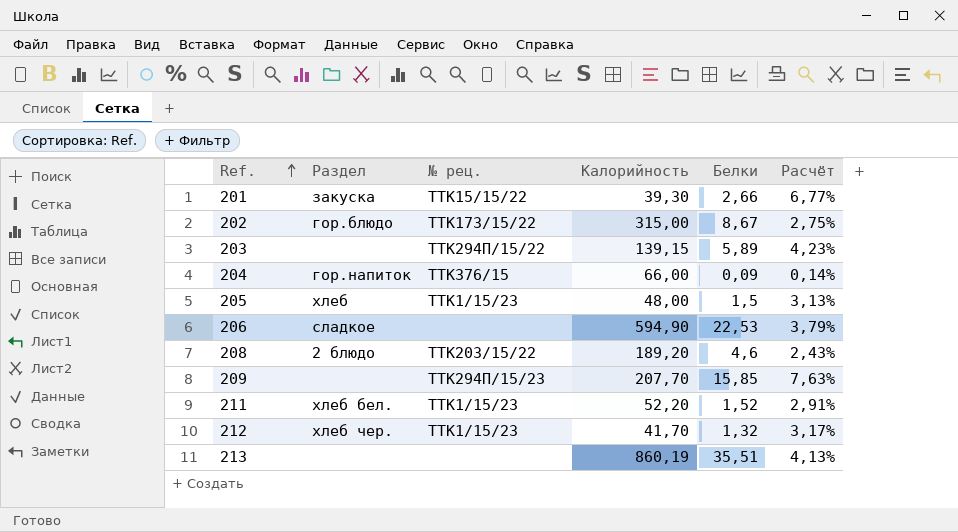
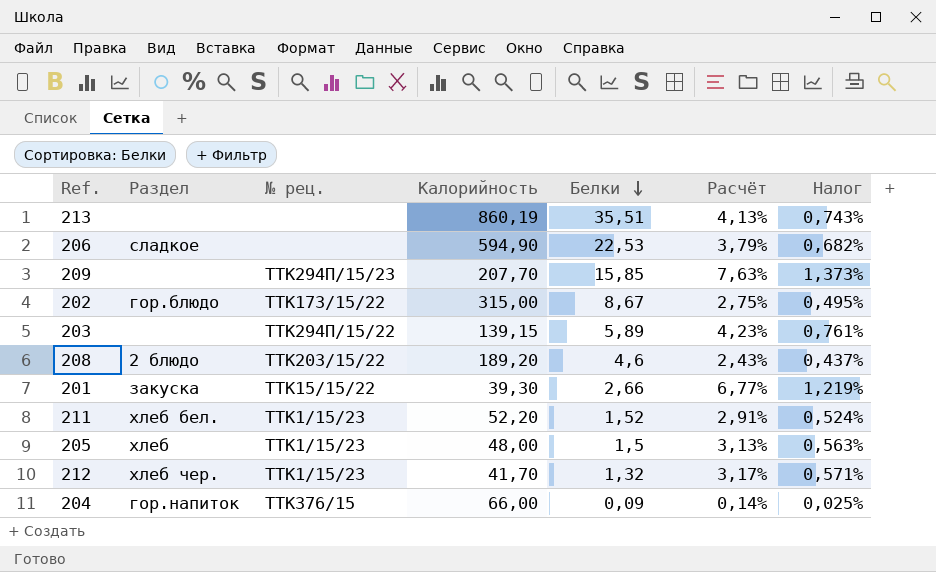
row order: Ref. ascending -> Белки descending
column Налог | formula: none -> [Расчёт] * 0,18

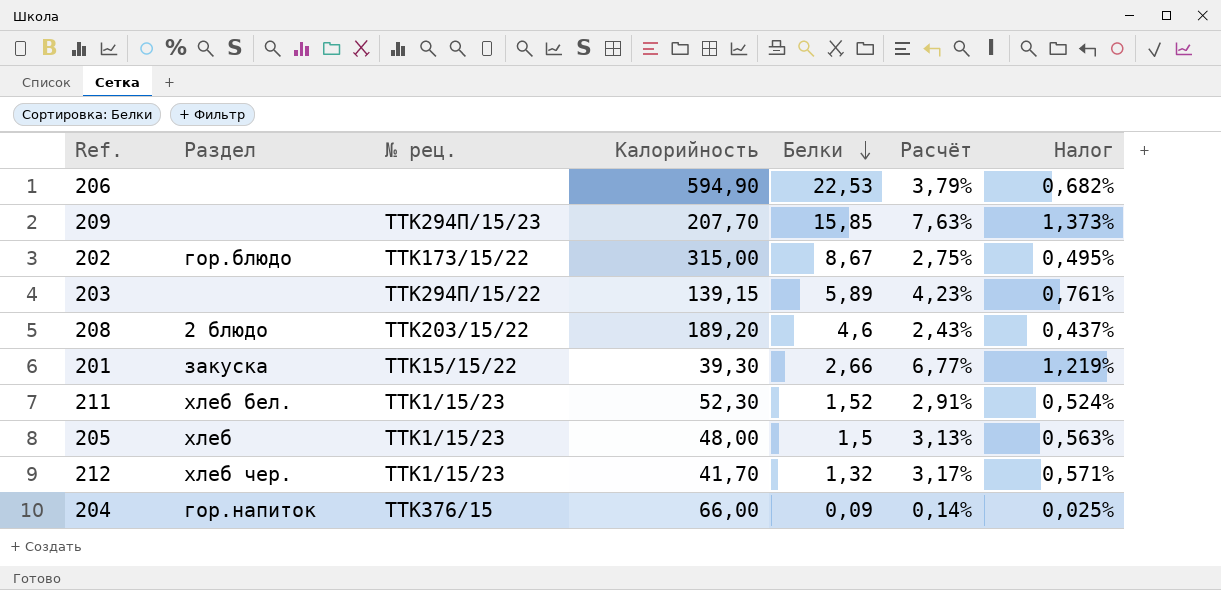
row 213: none | none | 860,19 | 35,51 | 4,13% | 0,743% -> none
206 | Раздел: сладкое -> none
211 | Калорийность: 52,20 -> 52,30

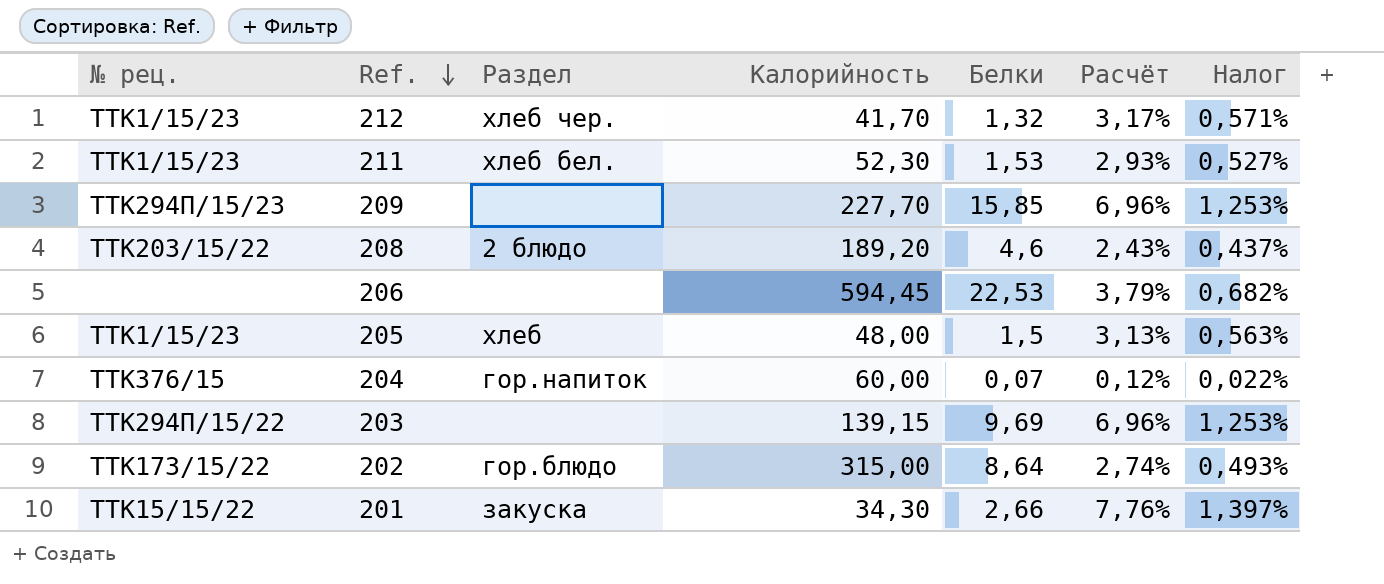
row order: Белки descending -> Ref. descending
column № рец. | position: 3 -> 1
211 | Белки: 1,52 -> 1,53
211 | Расчёт: 2,91% -> 2,93%
211 | Налог: 0,524% -> 0,527%
209 | Калорийность: 207,70 -> 227,70
209 | Расчёт: 7,63% -> 6,96%
209 | Налог: 1,373% -> 1,253%
206 | Калорийность: 594,90 -> 594,45
204 | Калорийность: 66,00 -> 60,00
204 | Белки: 0,09 -> 0,07
204 | Расчёт: 0,14% -> 0,12%
204 | Налог: 0,025% -> 0,022%
203 | Белки: 5,89 -> 9,69
203 | Расчёт: 4,23% -> 6,96%
203 | Налог: 0,761% -> 1,253%
202 | Белки: 8,67 -> 8,64
202 | Расчёт: 2,75% -> 2,74%
202 | Налог: 0,495% -> 0,493%
201 | Калорийность: 39,30 -> 34,30
201 | Расчёт: 6,77% -> 7,76%
201 | Налог: 1,219% -> 1,397%

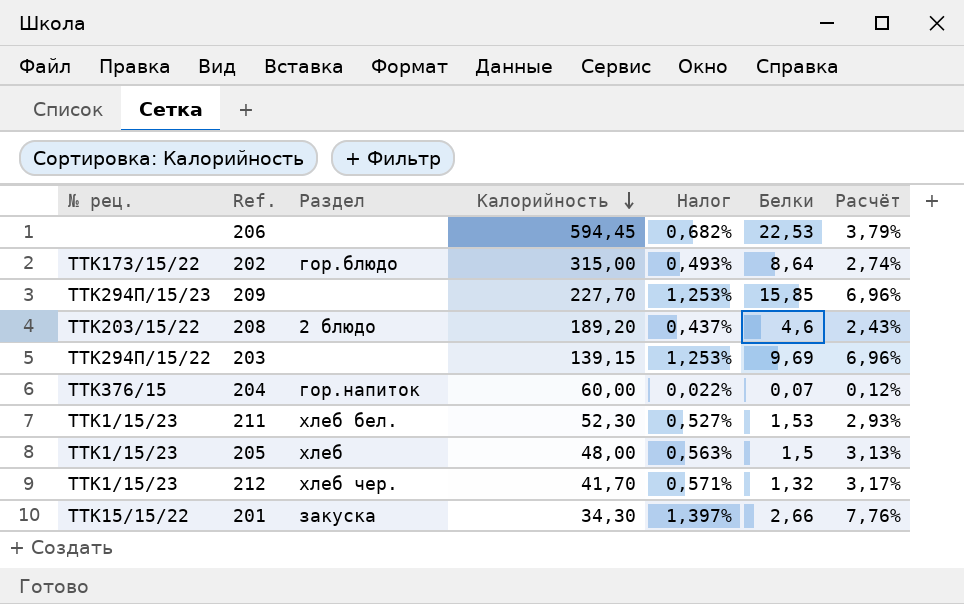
row order: Ref. descending -> Калорийность descending
column Налог | position: 7 -> 5

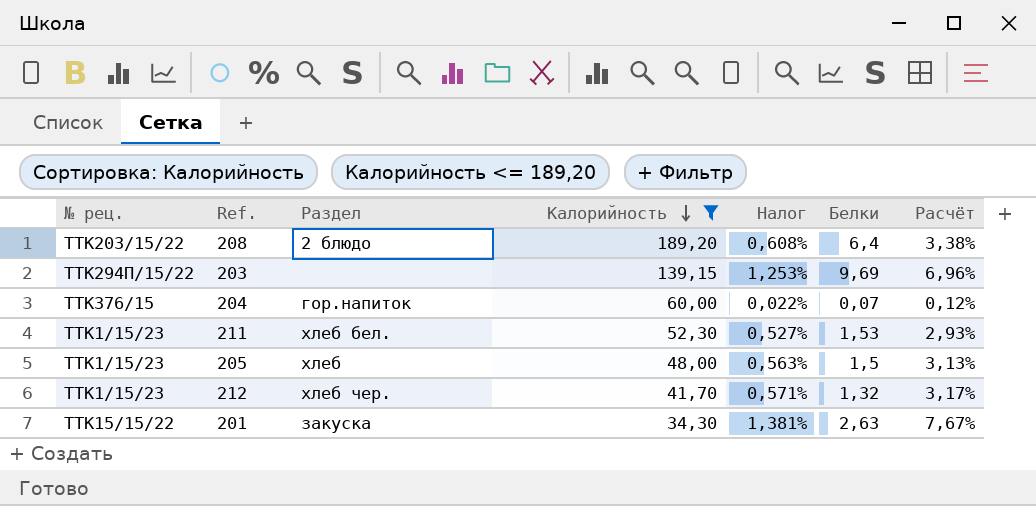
filter: none -> Калорийность <= 189,20
208 | Налог: 0,437% -> 0,608%
208 | Белки: 4,6 -> 6,4
208 | Расчёт: 2,43% -> 3,38%
201 | Налог: 1,397% -> 1,381%
201 | Белки: 2,66 -> 2,63
201 | Расчёт: 7,76% -> 7,67%

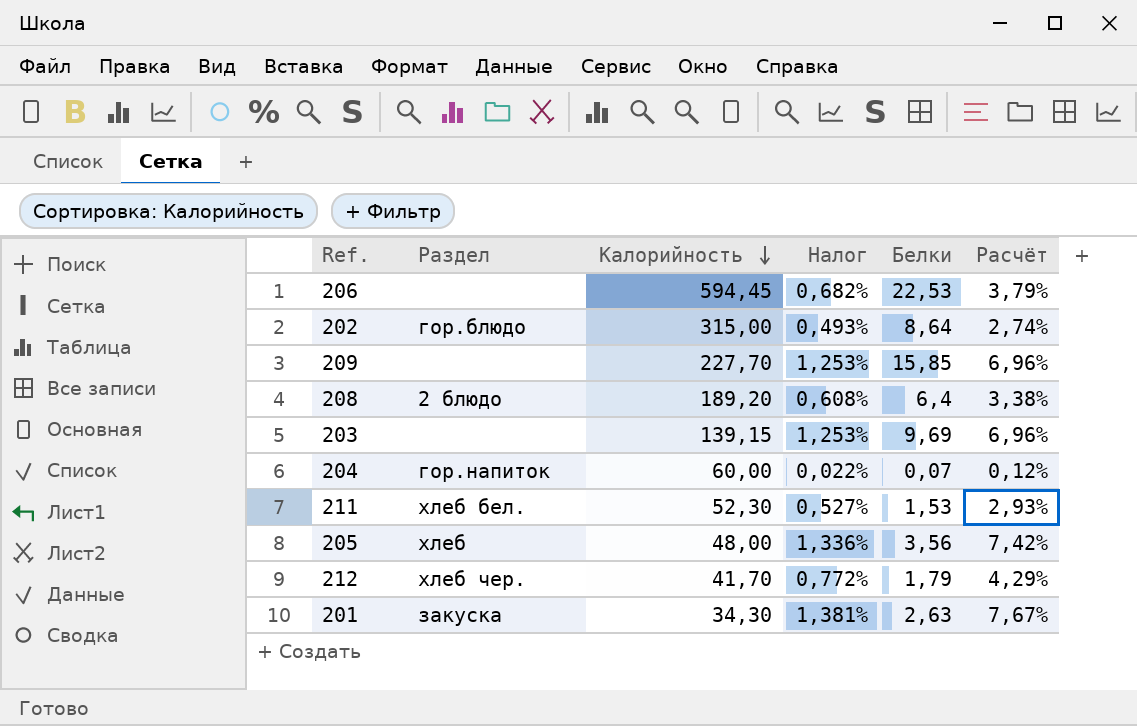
filter: Калорийность <= 189,20 -> none
column № рец. | position: 1 -> none
205 | Налог: 0,563% -> 1,336%
205 | Белки: 1,5 -> 3,56
205 | Расчёт: 3,13% -> 7,42%
212 | Налог: 0,571% -> 0,772%
212 | Белки: 1,32 -> 1,79
212 | Расчёт: 3,17% -> 4,29%

